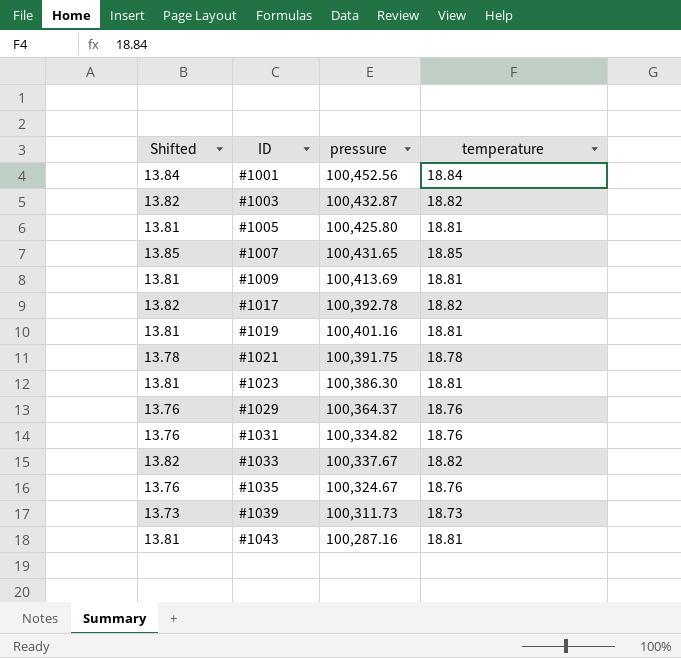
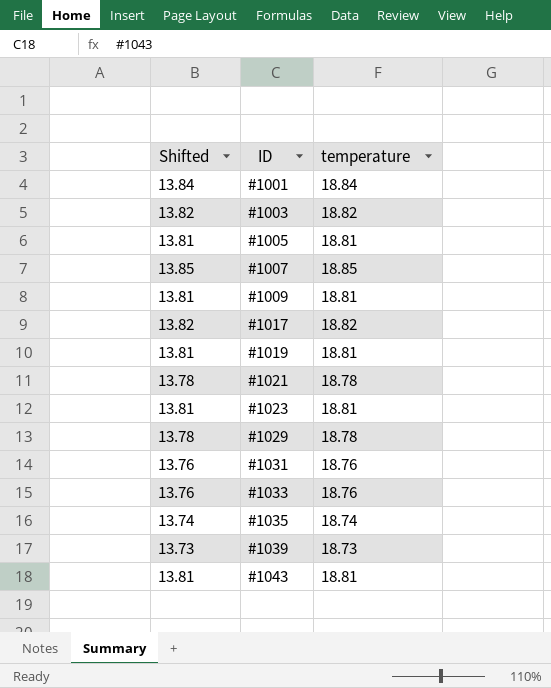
column pressure | position: 3 -> none
#1029 | Shifted: 13.76 -> 13.78
#1029 | temperature: 18.76 -> 18.78
#1033 | Shifted: 13.82 -> 13.76
#1033 | temperature: 18.82 -> 18.76
#1035 | Shifted: 13.76 -> 13.74
#1035 | temperature: 18.76 -> 18.74

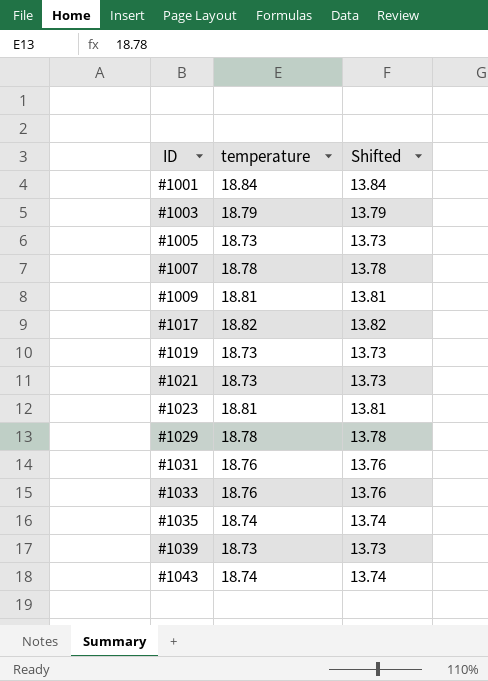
column Shifted | position: 1 -> 3
#1003 | temperature: 18.82 -> 18.79
#1003 | Shifted: 13.82 -> 13.79
#1005 | temperature: 18.81 -> 18.73
#1005 | Shifted: 13.81 -> 13.73
#1007 | temperature: 18.85 -> 18.78
#1007 | Shifted: 13.85 -> 13.78
#1019 | temperature: 18.81 -> 18.73
#1019 | Shifted: 13.81 -> 13.73
#1021 | temperature: 18.78 -> 18.73
#1021 | Shifted: 13.78 -> 13.73
#1043 | temperature: 18.81 -> 18.74
#1043 | Shifted: 13.81 -> 13.74

